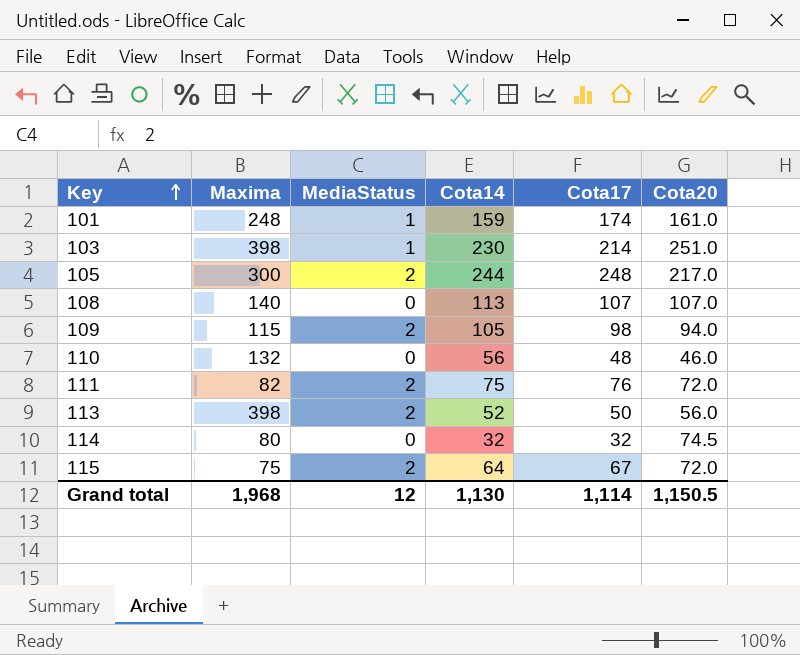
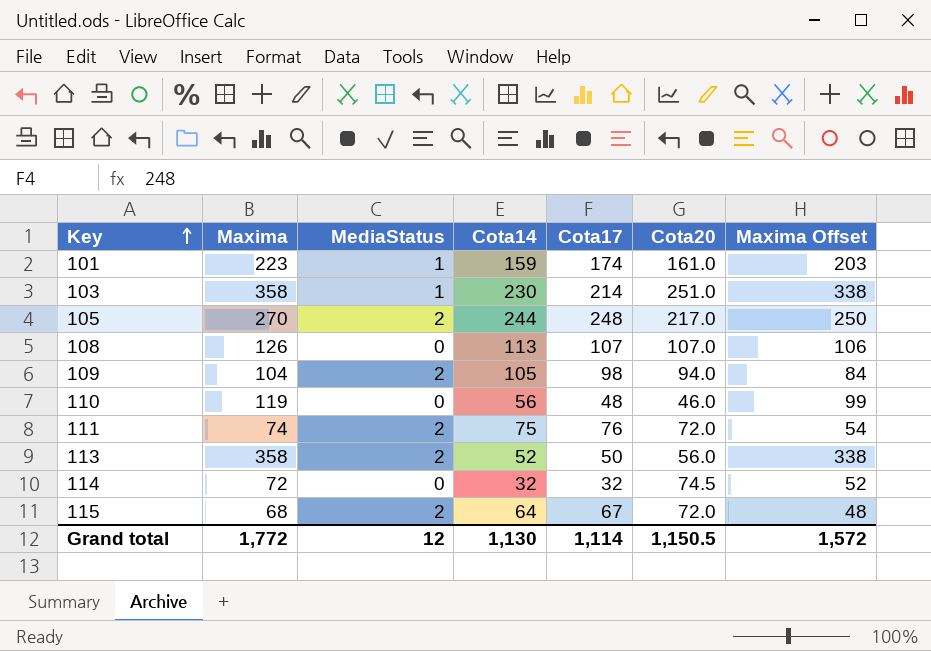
column Maxima Offset | formula: none -> [Maxima] - 20
101 | Maxima: 248 -> 223
103 | Maxima: 398 -> 358
105 | Maxima: 300 -> 270
108 | Maxima: 140 -> 126
109 | Maxima: 115 -> 104
110 | Maxima: 132 -> 119
111 | Maxima: 82 -> 74
113 | Maxima: 398 -> 358
114 | Maxima: 80 -> 72
115 | Maxima: 75 -> 68
Grand total | Maxima: 1,968 -> 1,772

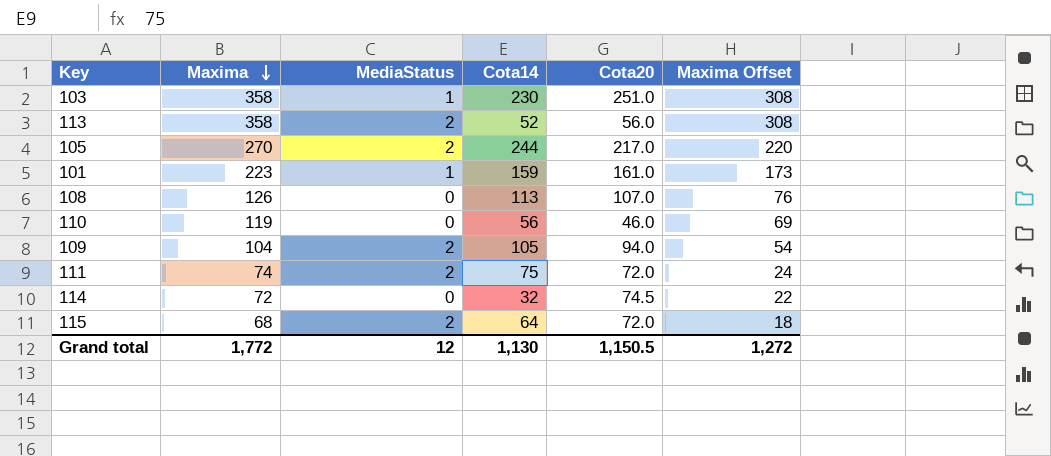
row order: Key ascending -> Maxima descending
column Cota17 | position: 5 -> none
column Maxima Offset | formula: [Maxima] - 20 -> [Maxima] - 50
Grand total | Maxima Offset: 1,572 -> 1,272

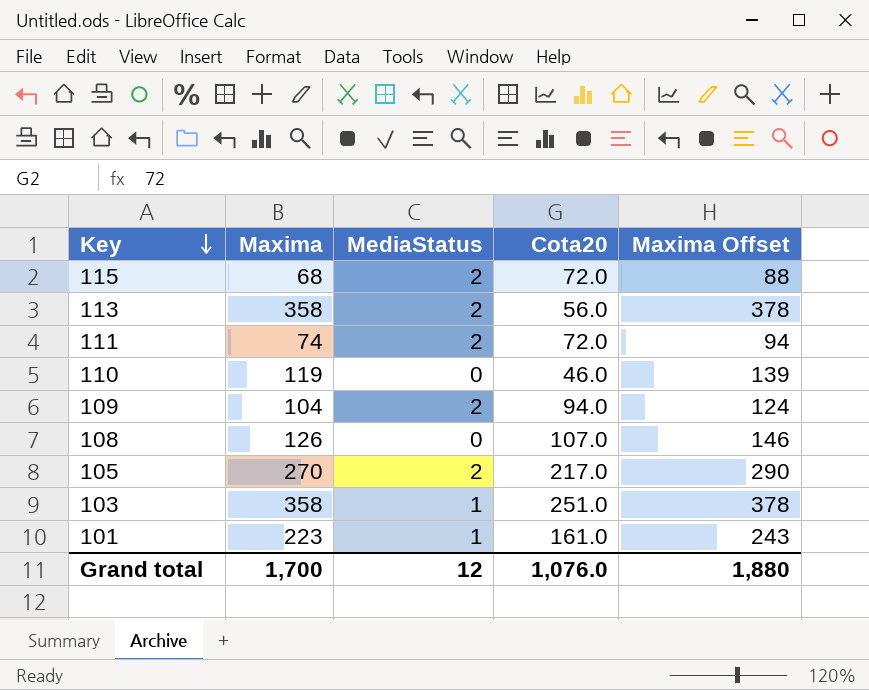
row order: Maxima descending -> Key descending
column Cota14 | position: 4 -> none
column Maxima Offset | formula: [Maxima] - 50 -> [Maxima] + 20
row 114: 72 | 0 | 32 | 74.5 | 22 -> none
Grand total | Maxima: 1,772 -> 1,700
Grand total | Cota20: 1,150.5 -> 1,076.0
Grand total | Maxima Offset: 1,272 -> 1,880

